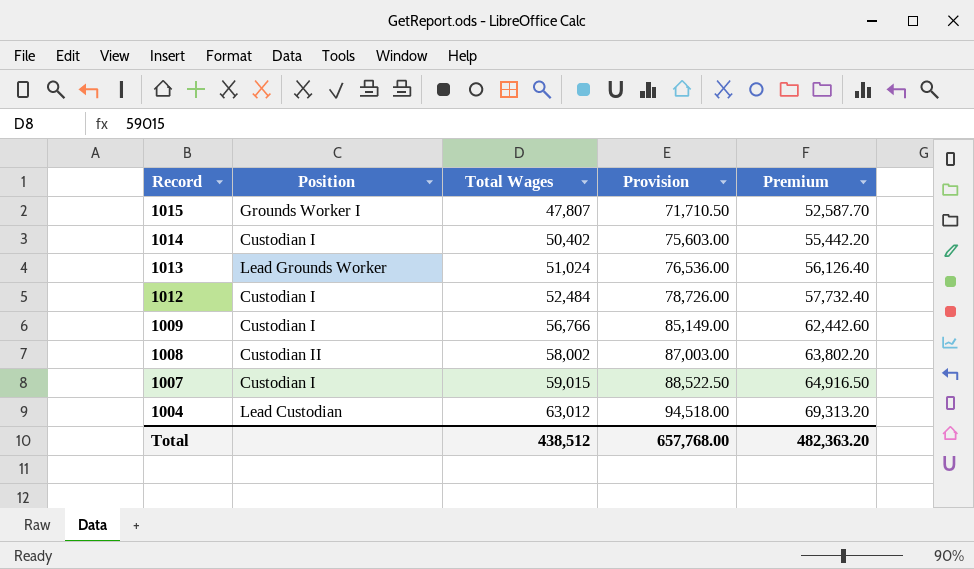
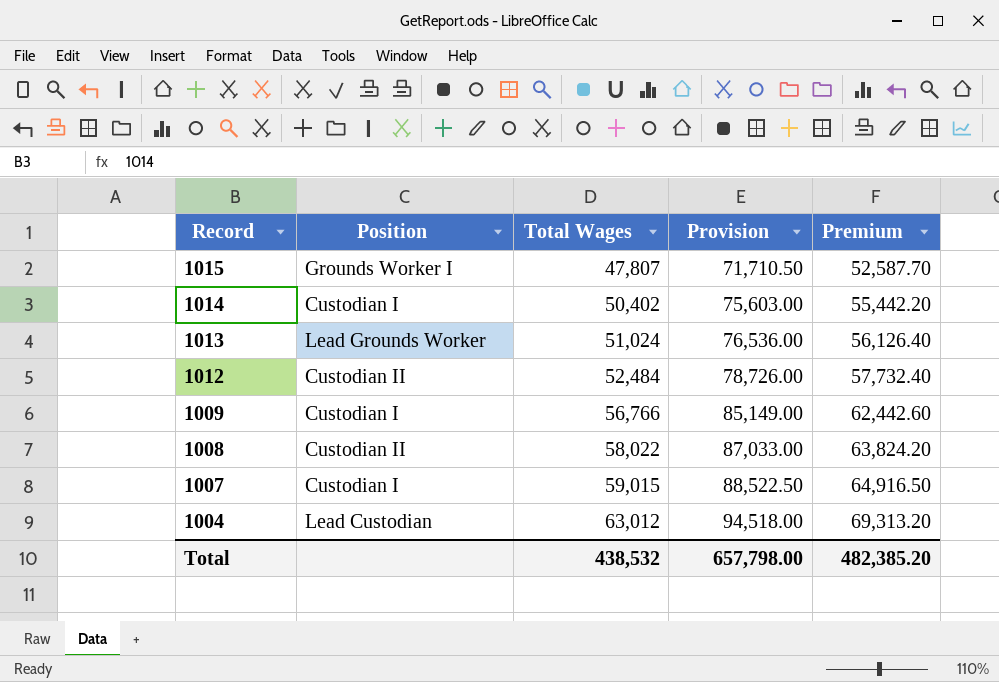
1012 | Position: Custodian I -> Custodian II
1008 | Total Wages: 58,002 -> 58,022
1008 | Provision: 87,003.00 -> 87,033.00
1008 | Premium: 63,802.20 -> 63,824.20
Total | Total Wages: 438,512 -> 438,532
Total | Provision: 657,768.00 -> 657,798.00
Total | Premium: 482,363.20 -> 482,385.20

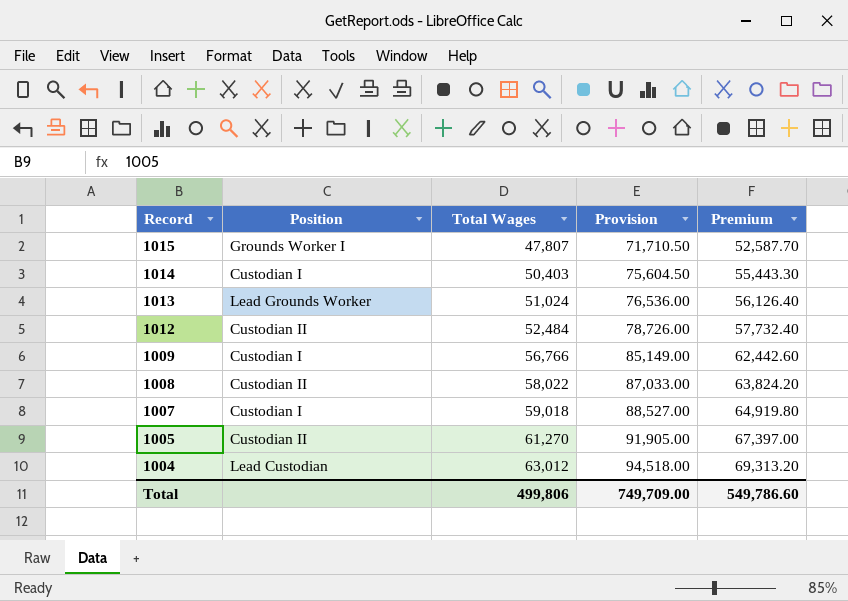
1014 | Total Wages: 50,402 -> 50,403
1014 | Provision: 75,603.00 -> 75,604.50
1014 | Premium: 55,442.20 -> 55,443.30
1007 | Total Wages: 59,015 -> 59,018
1007 | Provision: 88,522.50 -> 88,527.00
1007 | Premium: 64,916.50 -> 64,919.80
row 1005: none -> Custodian II | 61,270 | 91,905.00 | 67,397.00
Total | Total Wages: 438,532 -> 499,806
Total | Provision: 657,798.00 -> 749,709.00
Total | Premium: 482,385.20 -> 549,786.60

